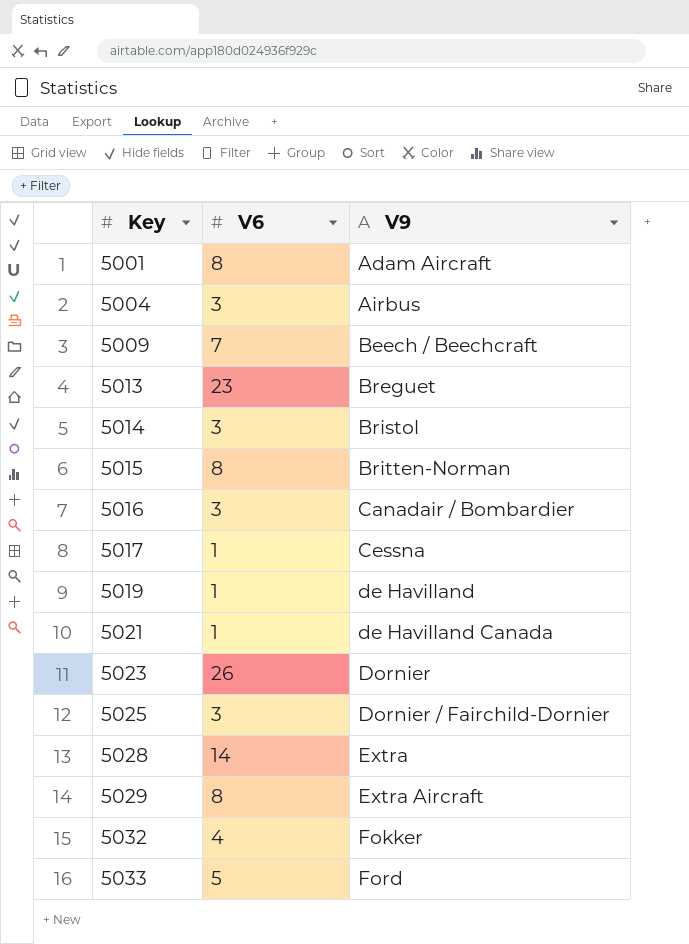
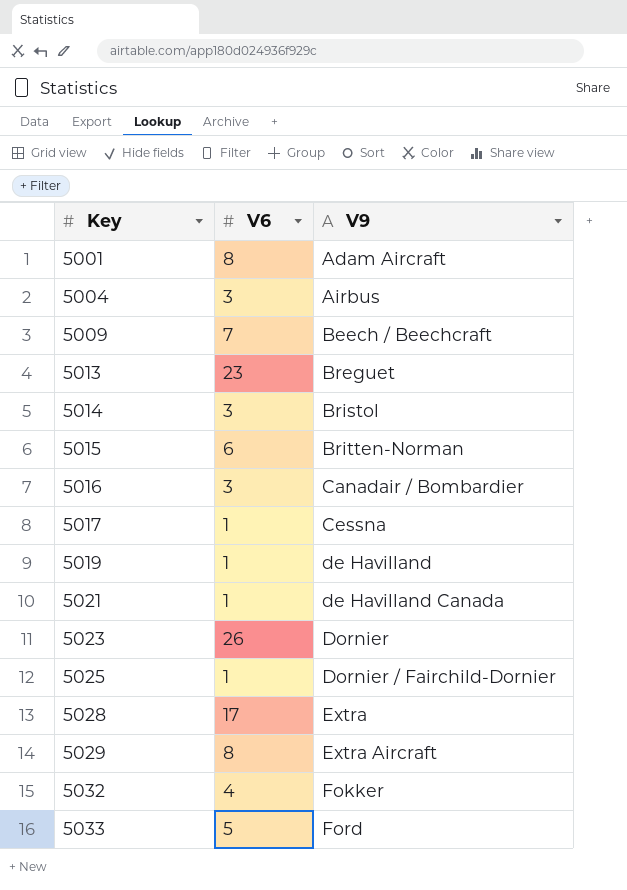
5015 | V6: 8 -> 6
5025 | V6: 3 -> 1
5028 | V6: 14 -> 17

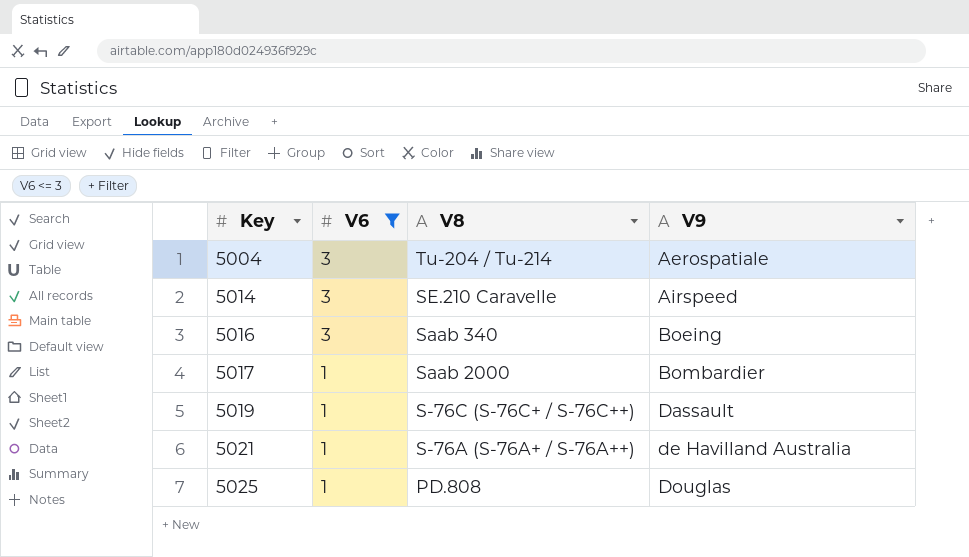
filter: none -> V6 <= 3
column V8 | position: none -> 3
5004 | V9: Airbus -> Aerospatiale
5014 | V9: Bristol -> Airspeed
5016 | V9: Canadair / Bombardier -> Boeing
5017 | V9: Cessna -> Bombardier
5019 | V9: de Havilland -> Dassault
5021 | V9: de Havilland Canada -> de Havilland Australia
5025 | V9: Dornier / Fairchild-Dornier -> Douglas

